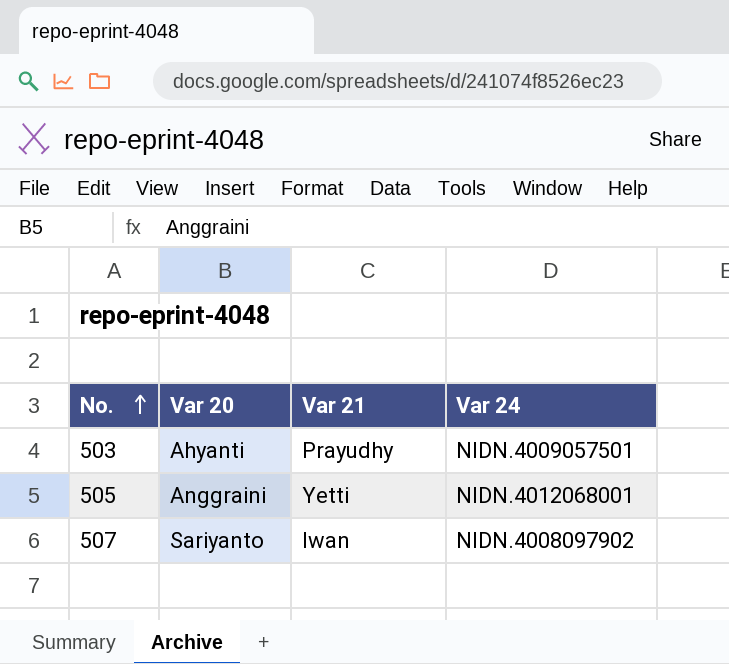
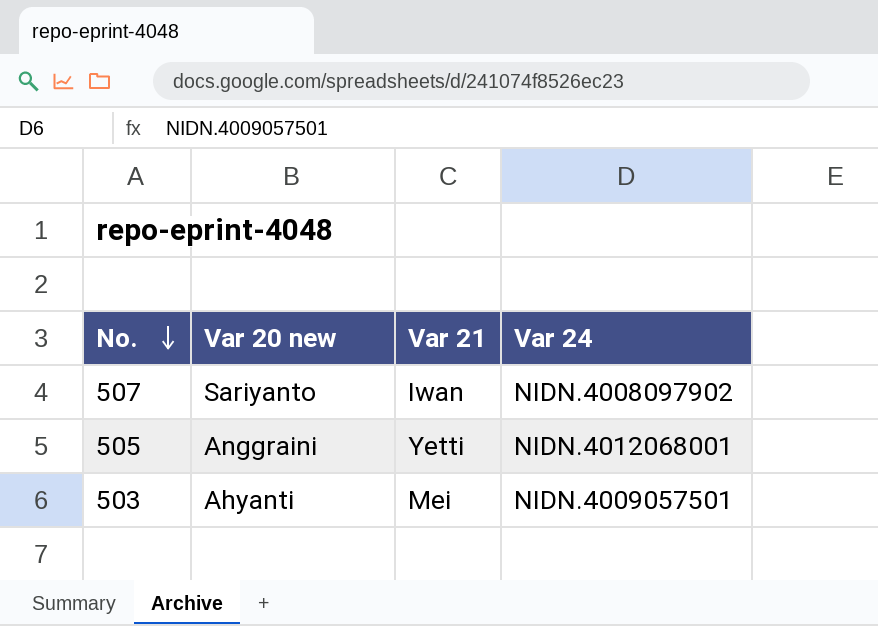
row order: No. ascending -> No. descending
column name: Var 20 -> Var 20 new
503 | Var 21: Prayudhy -> Mei

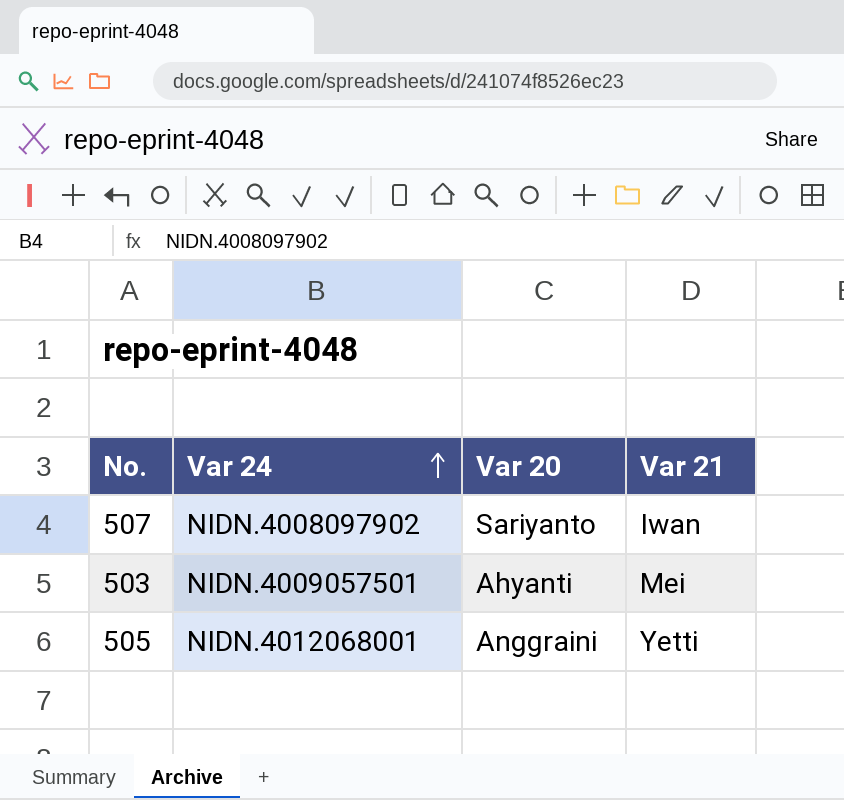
row order: No. descending -> Var 24 ascending
column Var 24 | position: 4 -> 2
column name: Var 20 new -> Var 20

